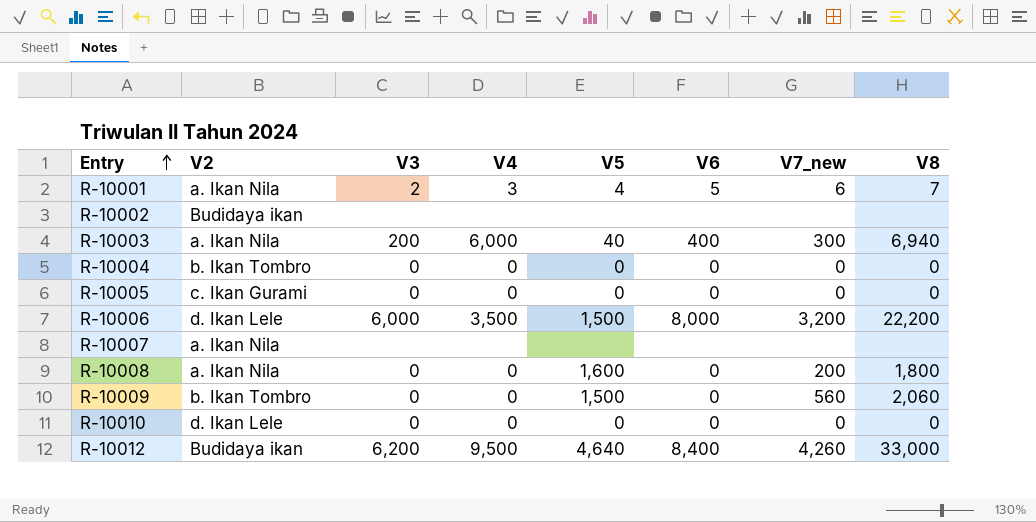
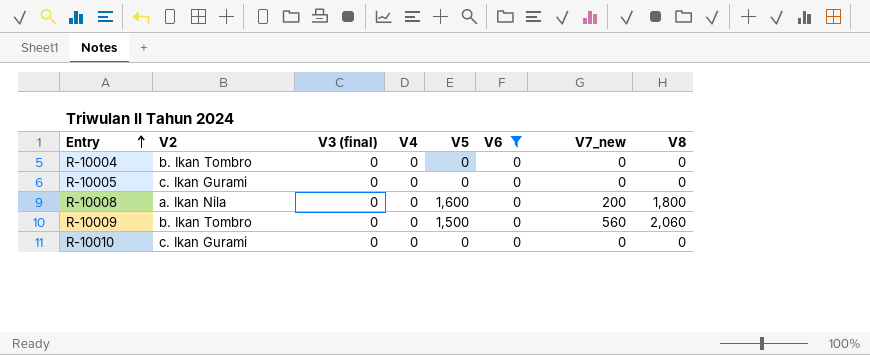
filter: none -> V6 = 0
column name: V3 -> V3 (final)
R-10010 | V2: d. Ikan Lele -> c. Ikan Gurami

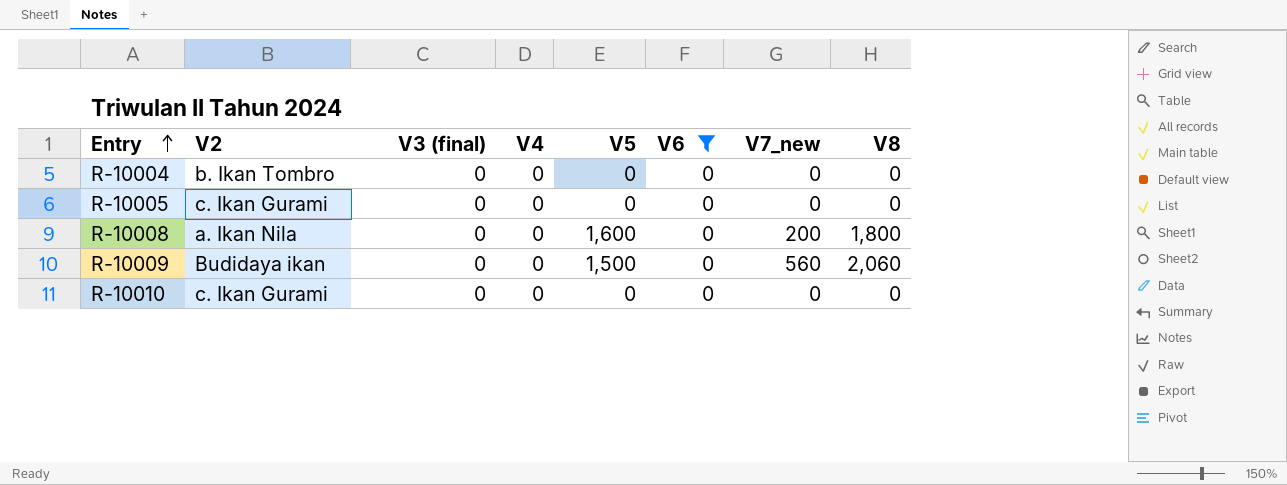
R-10009 | V2: b. Ikan Tombro -> Budidaya ikan

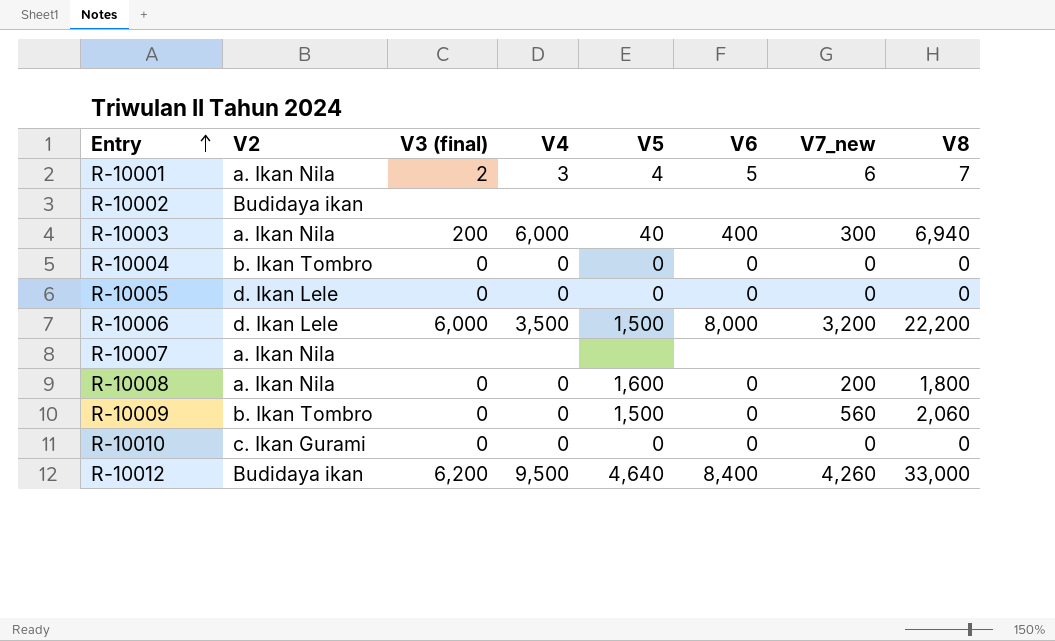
filter: V6 = 0 -> none
R-10005 | V2: c. Ikan Gurami -> d. Ikan Lele
R-10009 | V2: Budidaya ikan -> b. Ikan Tombro

